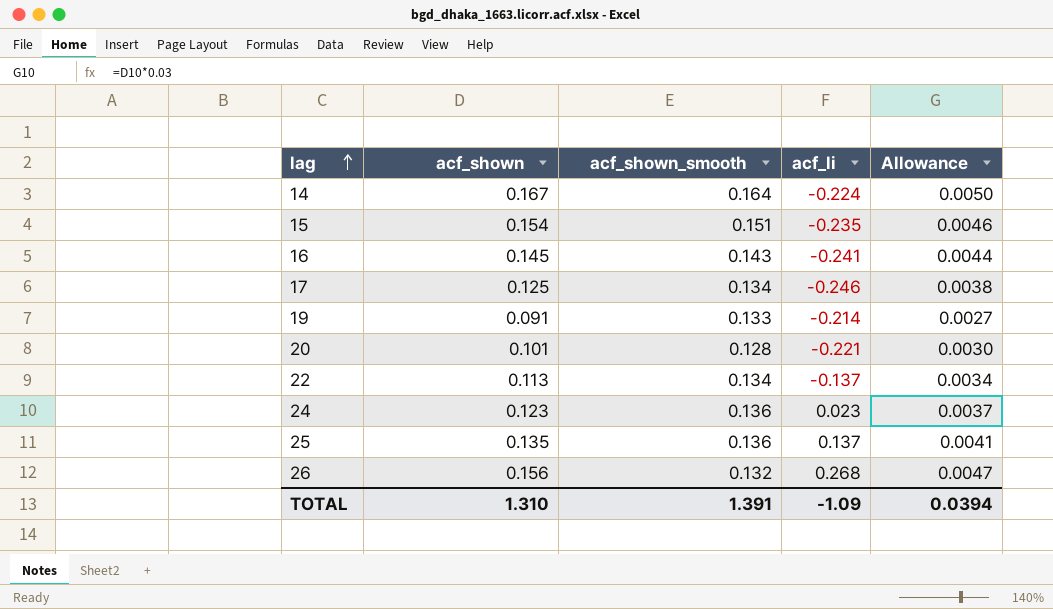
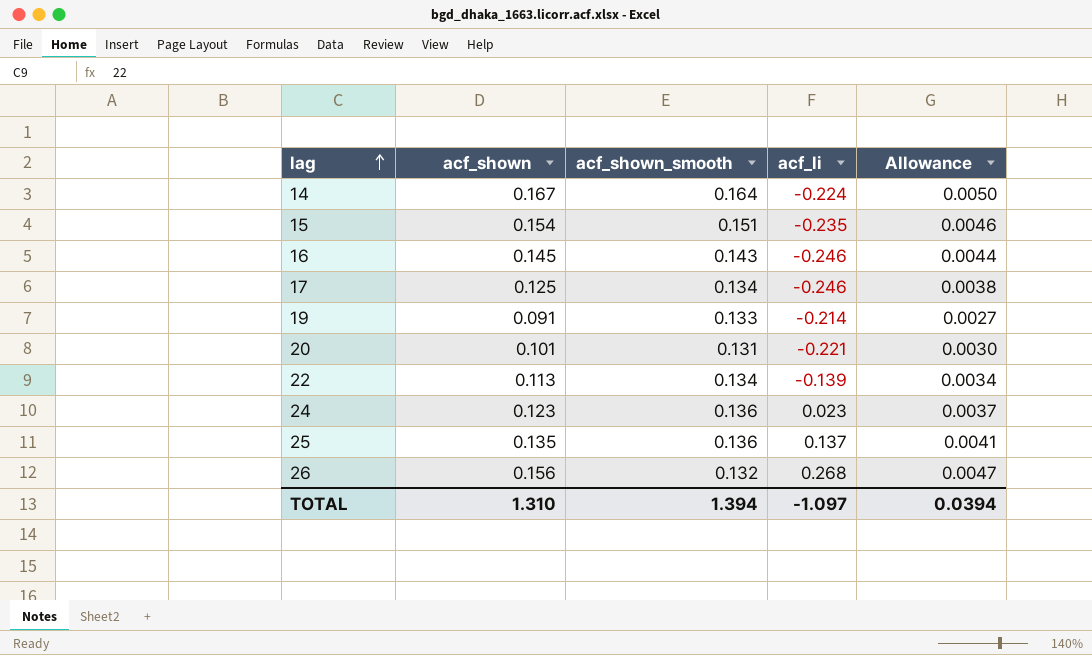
16 | acf_li: -0.241 -> -0.246
20 | acf_shown_smooth: 0.128 -> 0.131
22 | acf_li: -0.137 -> -0.139
TOTAL | acf_shown_smooth: 1.391 -> 1.394
TOTAL | acf_li: -1.09 -> -1.097

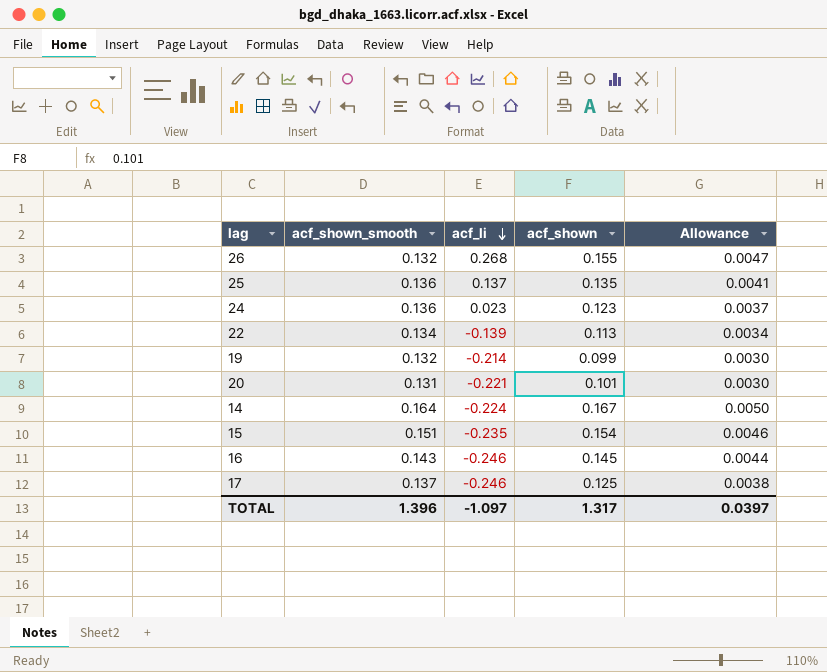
row order: lag ascending -> acf_li descending
column acf_shown | position: 2 -> 4
26 | acf_shown: 0.156 -> 0.155
19 | acf_shown_smooth: 0.133 -> 0.132
19 | acf_shown: 0.091 -> 0.099
19 | Allowance: 0.0027 -> 0.0030
17 | acf_shown_smooth: 0.134 -> 0.137
TOTAL | acf_shown_smooth: 1.394 -> 1.396
TOTAL | acf_shown: 1.310 -> 1.317
TOTAL | Allowance: 0.0394 -> 0.0397

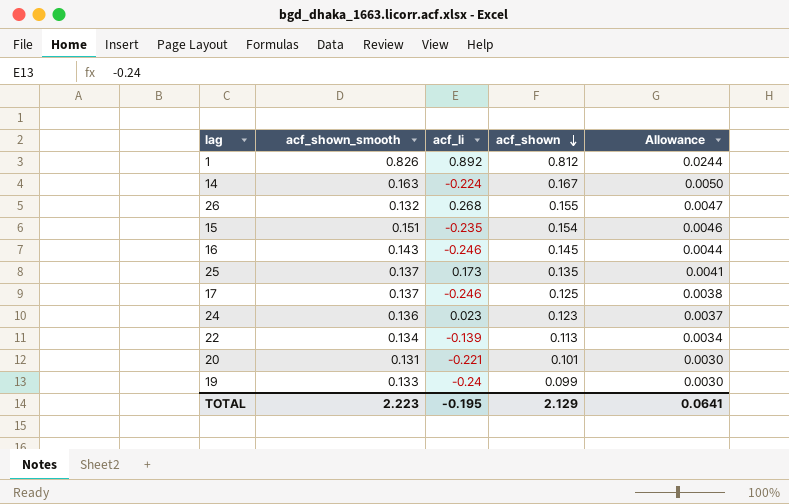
row order: acf_li descending -> acf_shown descending
row 1: none -> 0.826 | 0.892 | 0.812 | 0.0244
14 | acf_shown_smooth: 0.164 -> 0.163
25 | acf_shown_smooth: 0.136 -> 0.137
25 | acf_li: 0.137 -> 0.173
19 | acf_shown_smooth: 0.132 -> 0.133
19 | acf_li: -0.214 -> -0.24
TOTAL | acf_shown_smooth: 1.396 -> 2.223
TOTAL | acf_li: -1.097 -> -0.195
TOTAL | acf_shown: 1.317 -> 2.129
TOTAL | Allowance: 0.0397 -> 0.0641

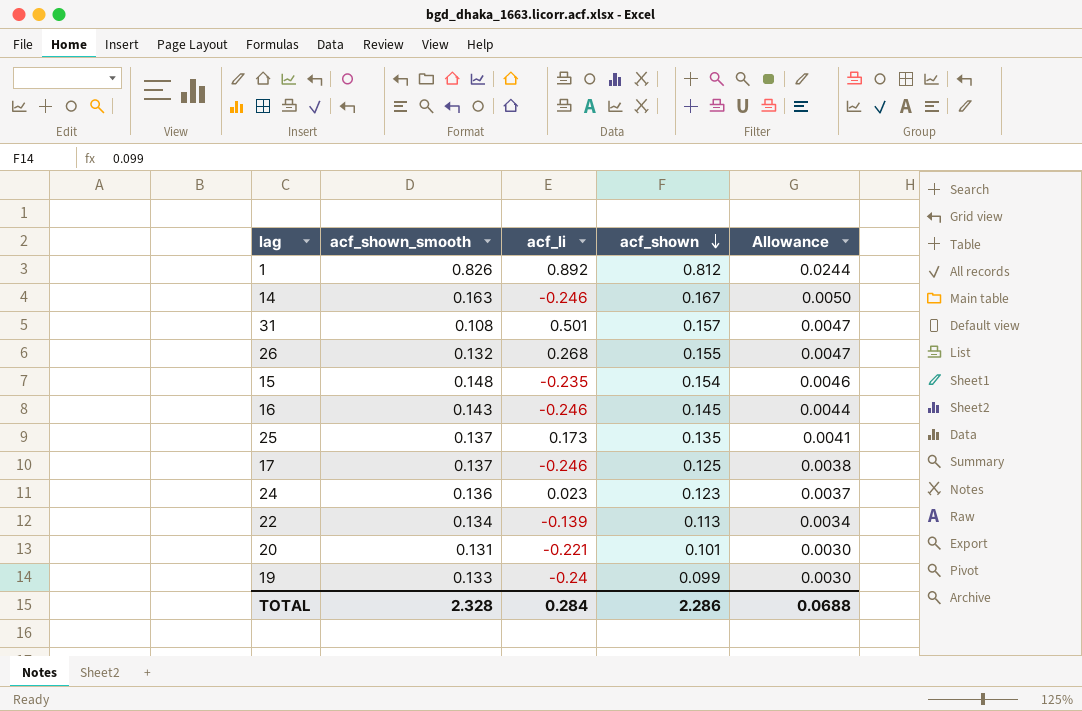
14 | acf_li: -0.224 -> -0.246
row 31: none -> 0.108 | 0.501 | 0.157 | 0.0047
15 | acf_shown_smooth: 0.151 -> 0.148
TOTAL | acf_shown_smooth: 2.223 -> 2.328
TOTAL | acf_li: -0.195 -> 0.284
TOTAL | acf_shown: 2.129 -> 2.286
TOTAL | Allowance: 0.0641 -> 0.0688

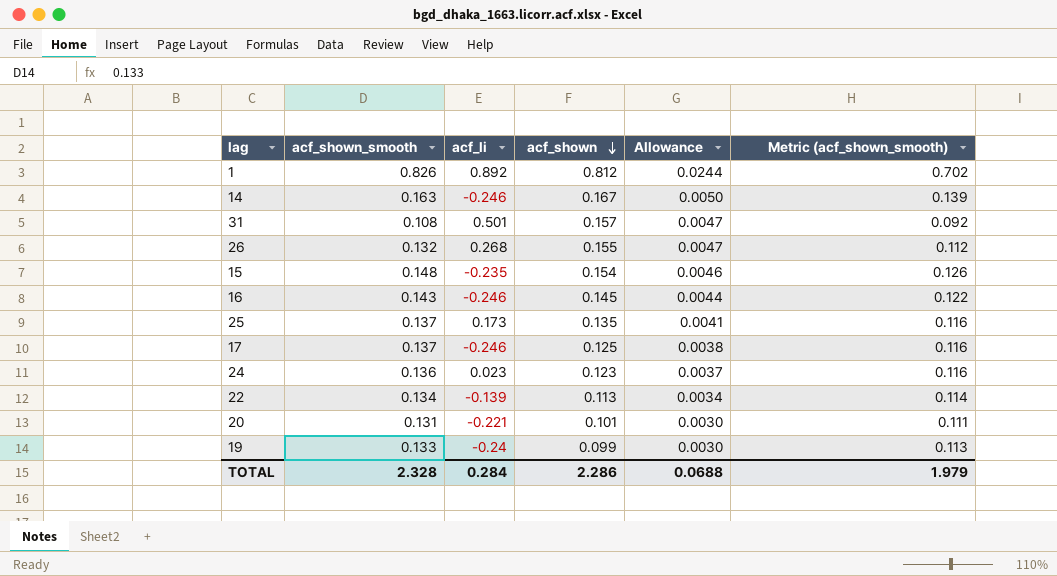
column Metric (acf_shown_smooth) | formula: none -> [acf_shown_smooth] * 0.85

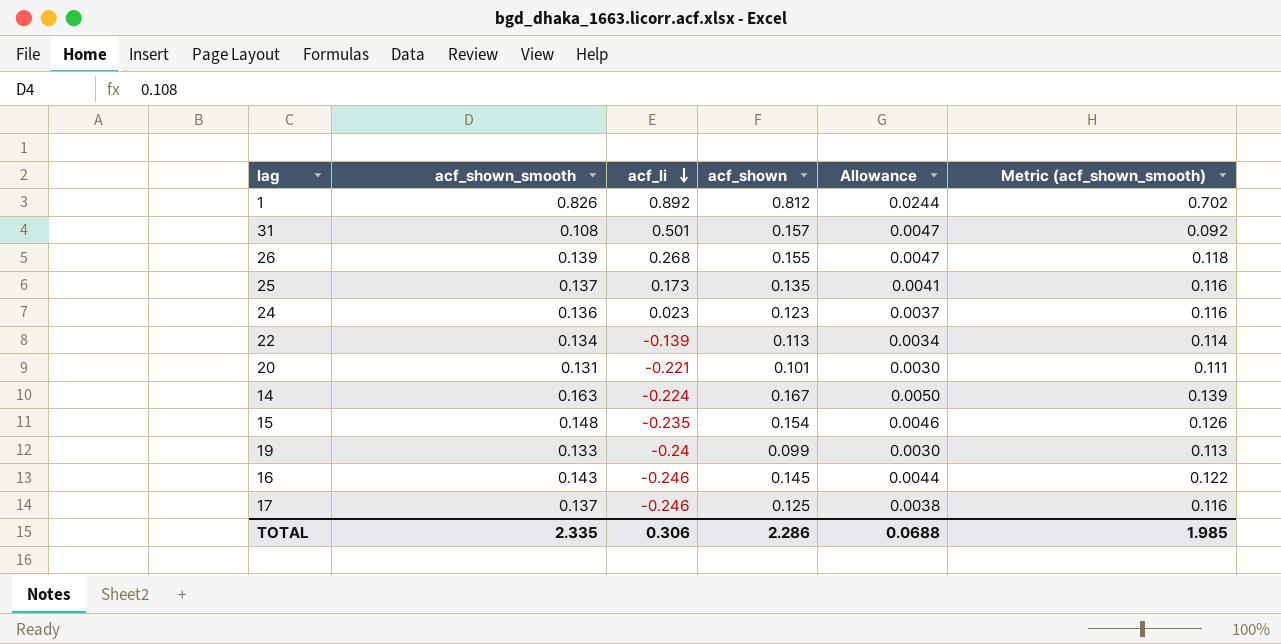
row order: acf_shown descending -> acf_li descending
26 | acf_shown_smooth: 0.132 -> 0.139
26 | Metric (acf_shown_smooth): 0.112 -> 0.118
14 | acf_li: -0.246 -> -0.224
TOTAL | acf_shown_smooth: 2.328 -> 2.335
TOTAL | acf_li: 0.284 -> 0.306
TOTAL | Metric (acf_shown_smooth): 1.979 -> 1.985

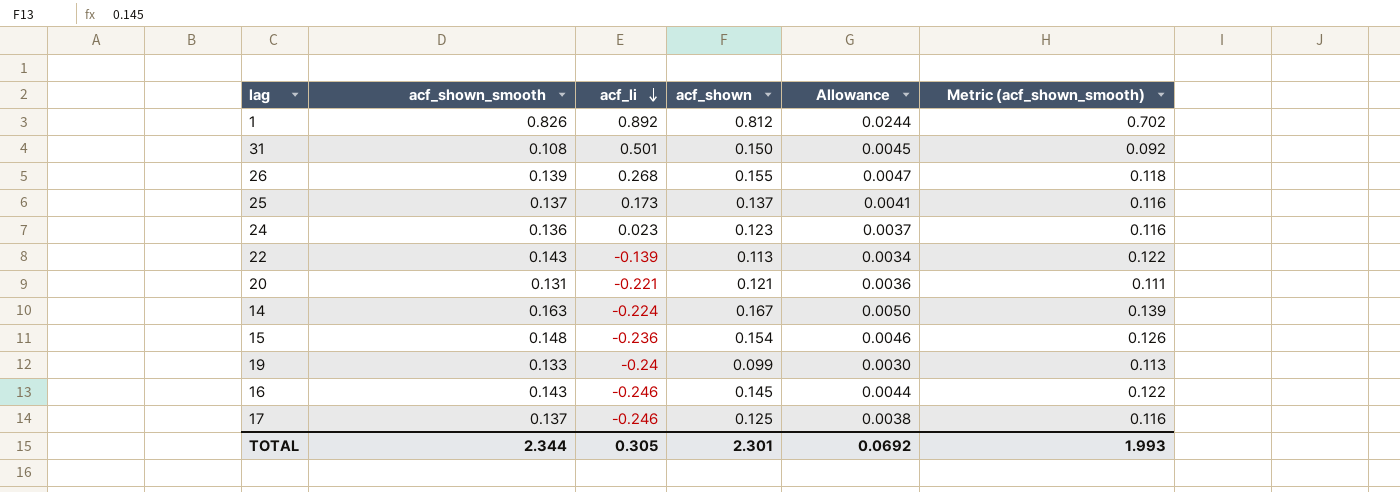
31 | acf_shown: 0.157 -> 0.150
31 | Allowance: 0.0047 -> 0.0045
25 | acf_shown: 0.135 -> 0.137
22 | acf_shown_smooth: 0.134 -> 0.143
22 | Metric (acf_shown_smooth): 0.114 -> 0.122
20 | acf_shown: 0.101 -> 0.121
20 | Allowance: 0.0030 -> 0.0036
15 | acf_li: -0.235 -> -0.236
TOTAL | acf_shown_smooth: 2.335 -> 2.344
TOTAL | acf_li: 0.306 -> 0.305
TOTAL | acf_shown: 2.286 -> 2.301
TOTAL | Allowance: 0.0688 -> 0.0692
TOTAL | Metric (acf_shown_smooth): 1.985 -> 1.993

